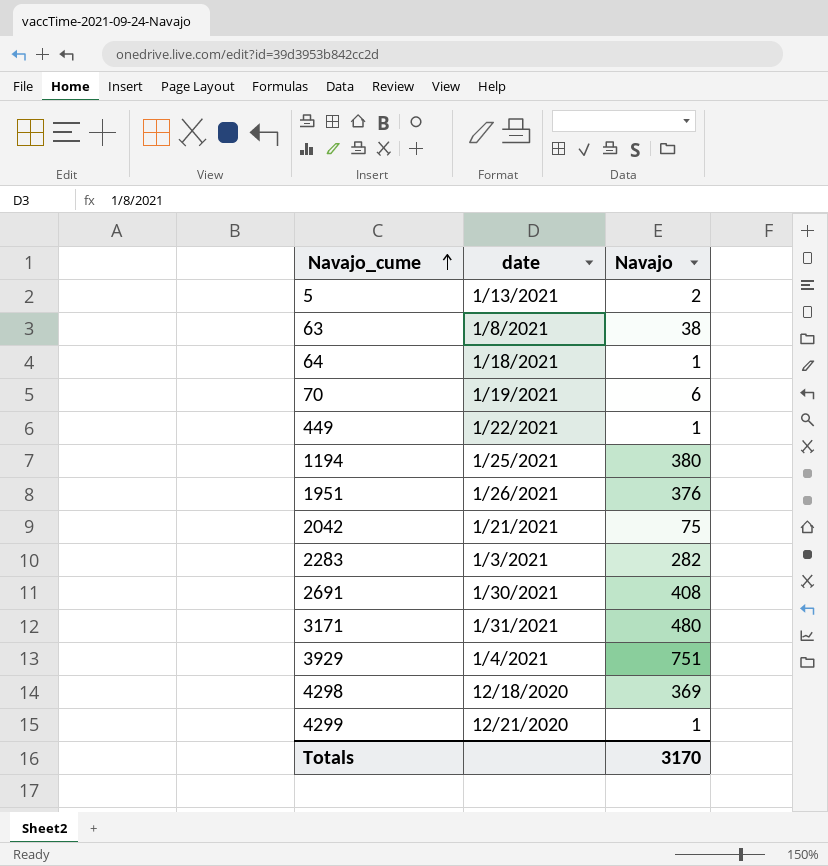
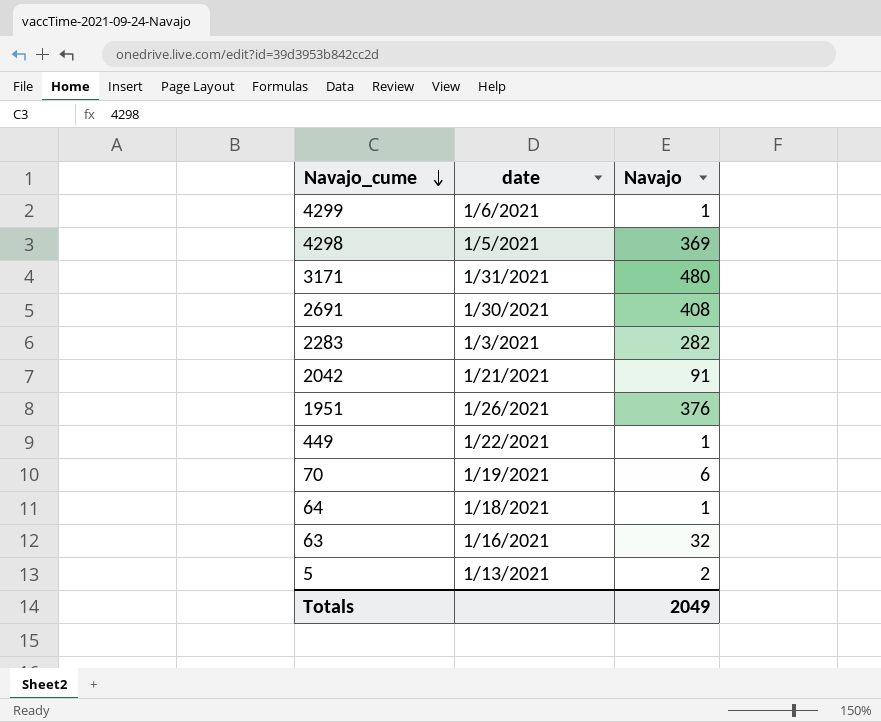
row order: Navajo_cume ascending -> Navajo_cume descending
row 1194: 1/25/2021 | 380 -> none
row 3929: 1/4/2021 | 751 -> none
4299 | date: 12/21/2020 -> 1/6/2021
4298 | date: 12/18/2020 -> 1/5/2021
2042 | Navajo: 75 -> 91
63 | date: 1/8/2021 -> 1/16/2021
63 | Navajo: 38 -> 32
Totals | Navajo: 3170 -> 2049

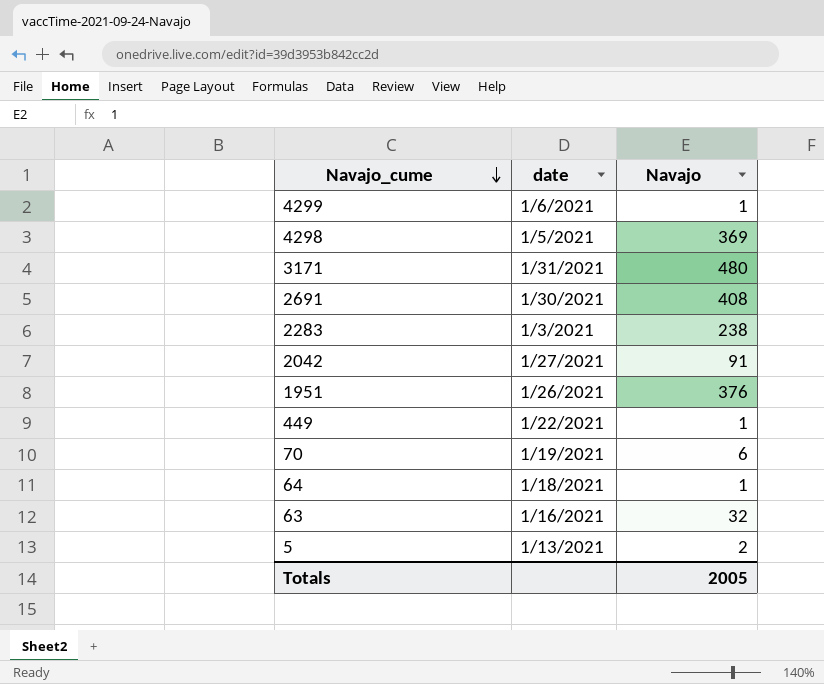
2283 | Navajo: 282 -> 238
2042 | date: 1/21/2021 -> 1/27/2021
Totals | Navajo: 2049 -> 2005

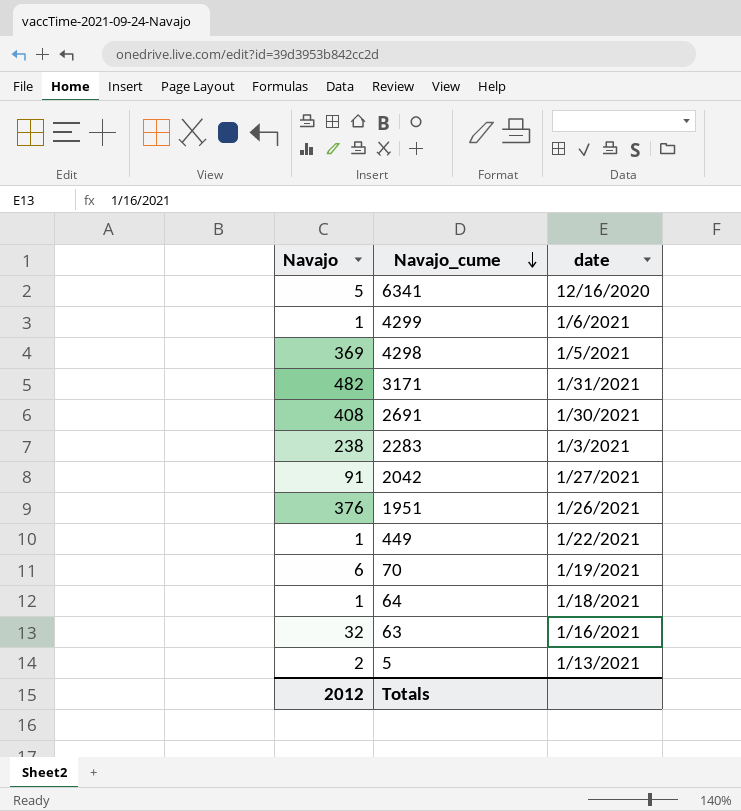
column Navajo | position: 3 -> 1
row 6341: none -> 5 | 12/16/2020
3171 | Navajo: 480 -> 482
Totals | Navajo: 2005 -> 2012

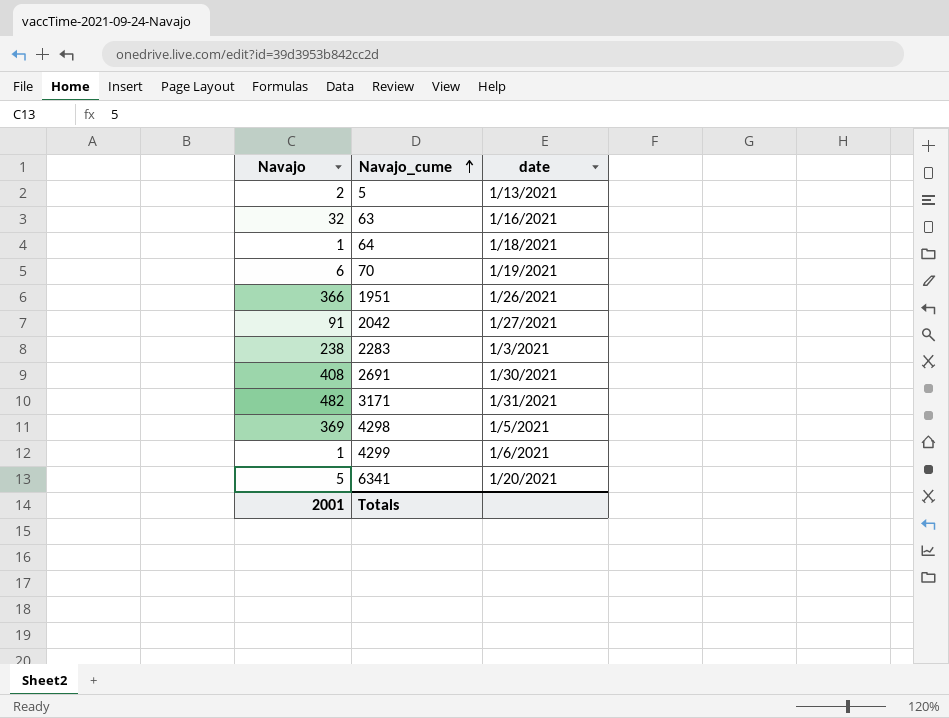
row order: Navajo_cume descending -> Navajo_cume ascending
row 449: 1 | 1/22/2021 -> none
1951 | Navajo: 376 -> 366
6341 | date: 12/16/2020 -> 1/20/2021
Totals | Navajo: 2012 -> 2001

